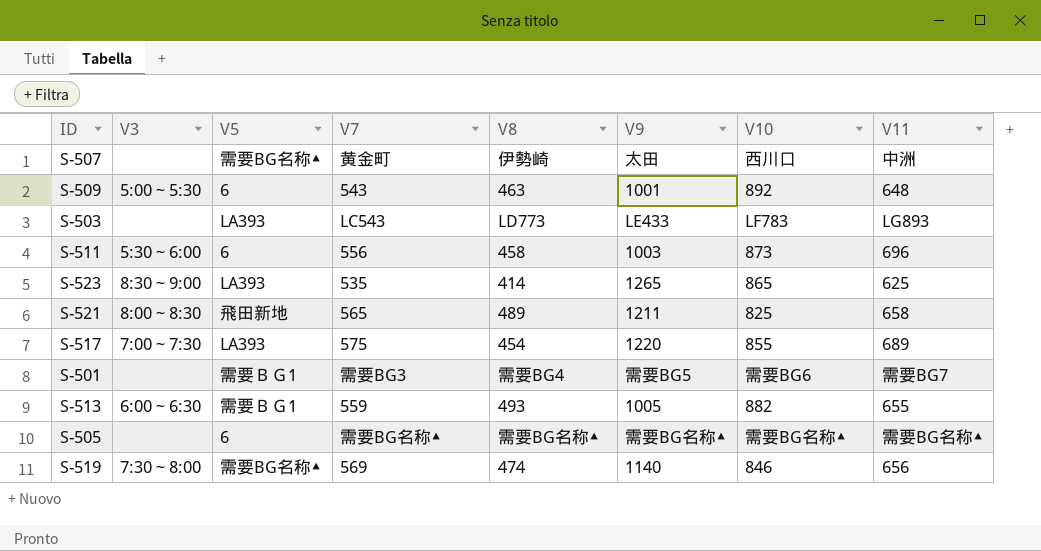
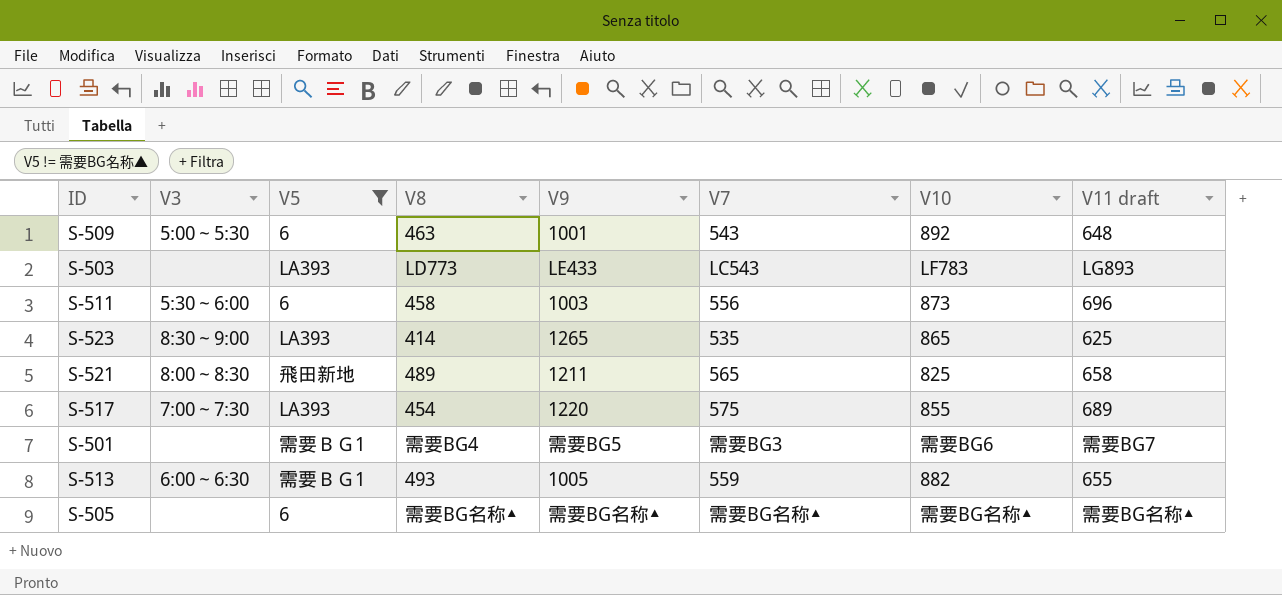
filter: none -> V5 != 需要BG名称▲
column V7 | position: 4 -> 6
column name: V11 -> V11 draft

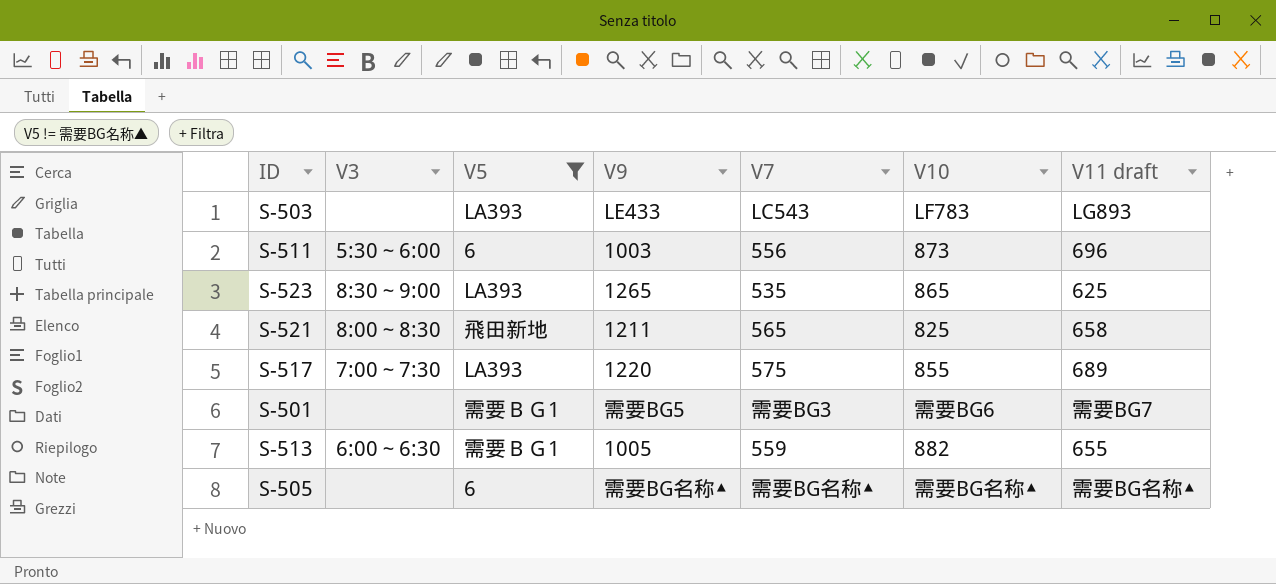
column V8 | position: 4 -> none
row S-509: 5:00～5:30 | 6 | 463 | 1001 | 543 | 892 | 648 -> none

